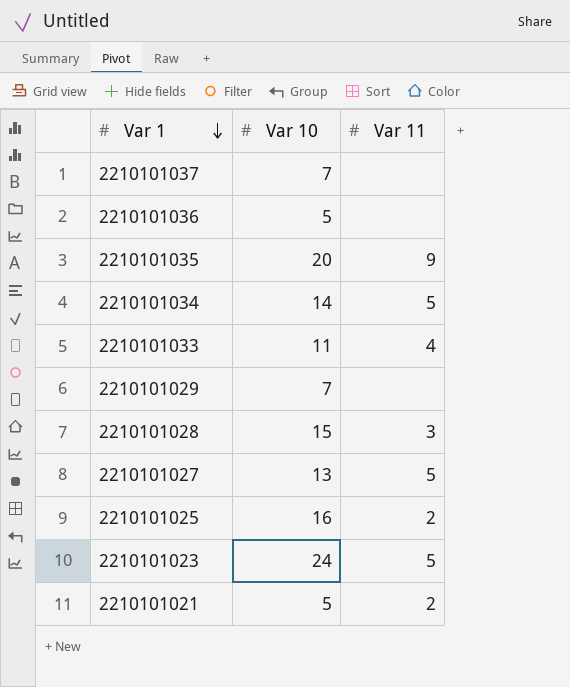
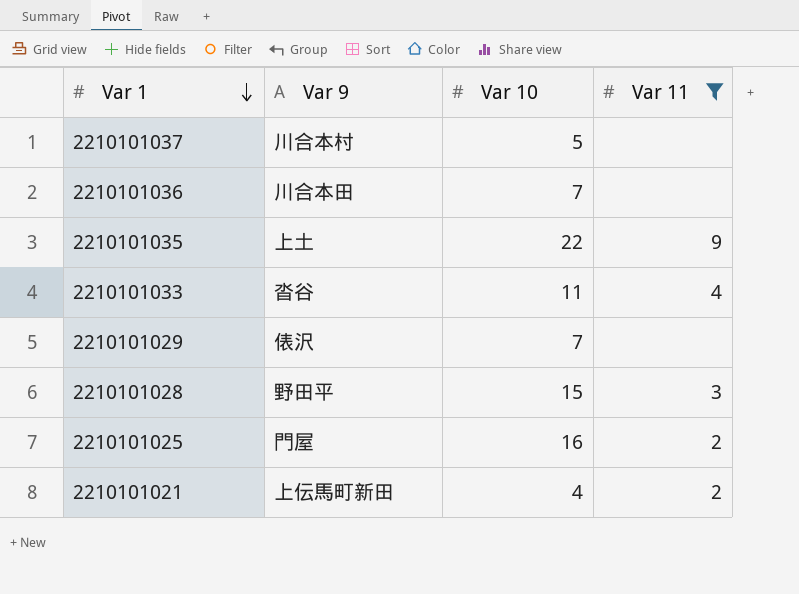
filter: none -> Var 11 != 5
column Var 9 | position: none -> 2
2210101037 | Var 10: 7 -> 5
2210101036 | Var 10: 5 -> 7
2210101035 | Var 10: 20 -> 22
2210101021 | Var 10: 5 -> 4

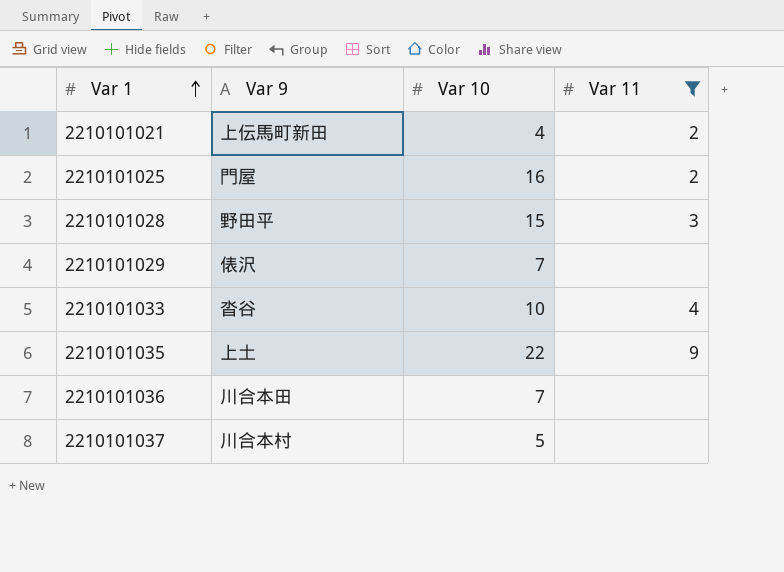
row order: Var 1 descending -> Var 1 ascending
2210101033 | Var 10: 11 -> 10

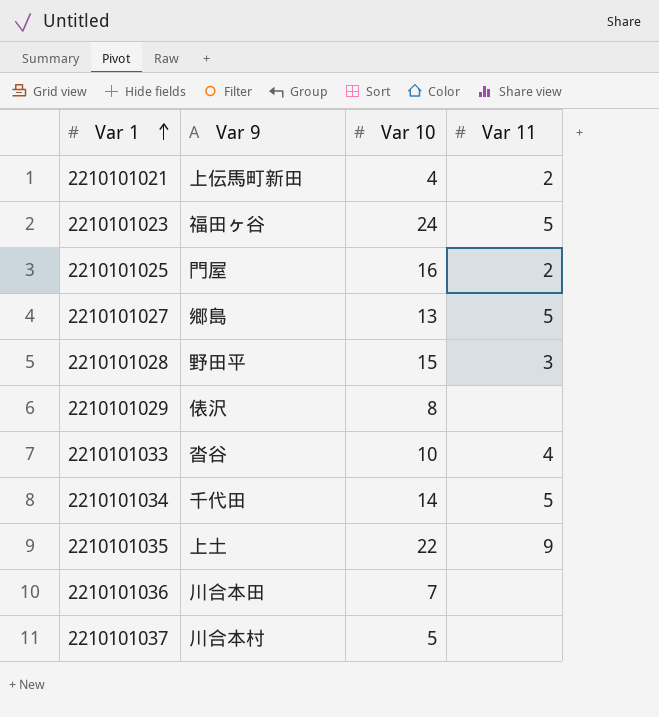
filter: Var 11 != 5 -> none
2210101029 | Var 10: 7 -> 8

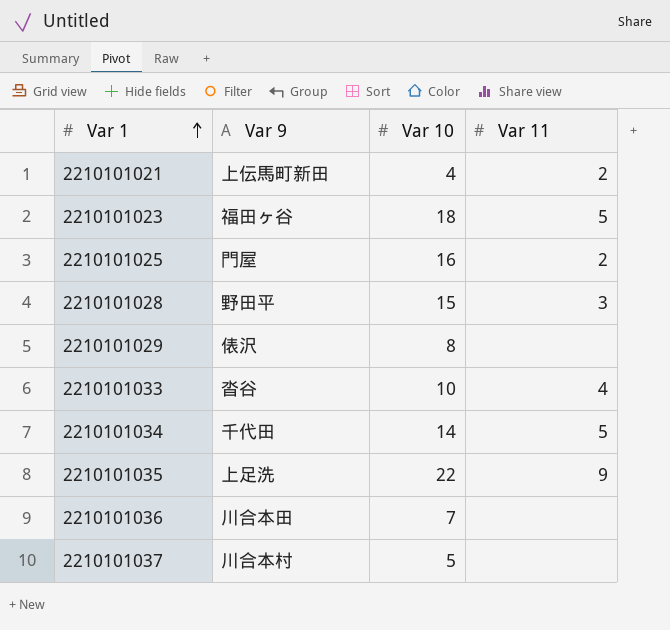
row 2210101027: 郷島 | 13 | 5 -> none
2210101023 | Var 10: 24 -> 18
2210101035 | Var 9: 上土 -> 上足洗

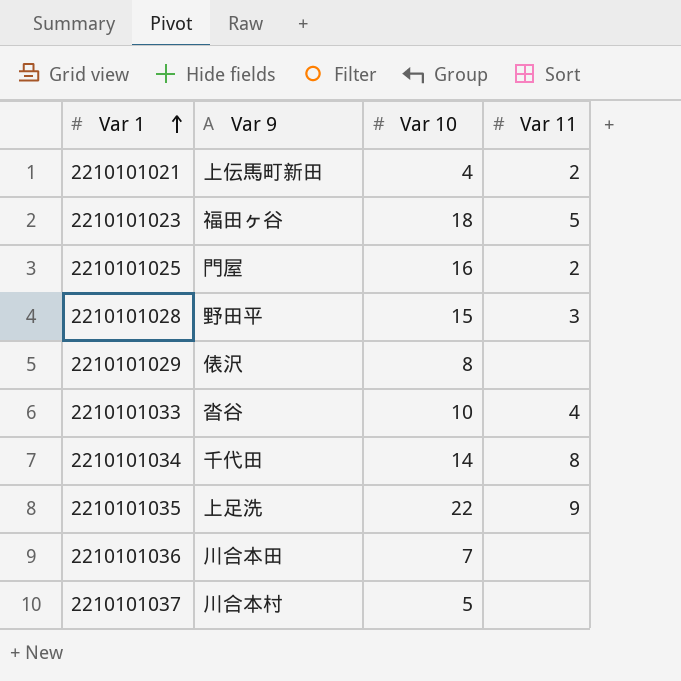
2210101034 | Var 11: 5 -> 8

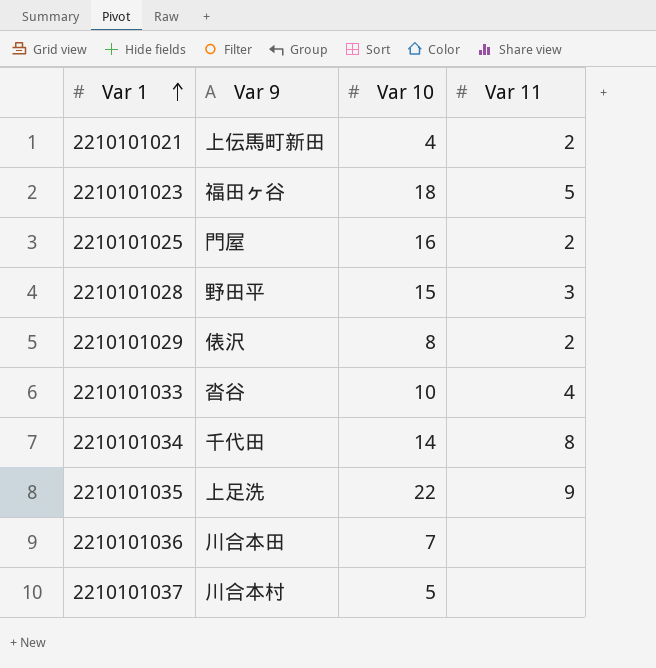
2210101029 | Var 11: none -> 2

